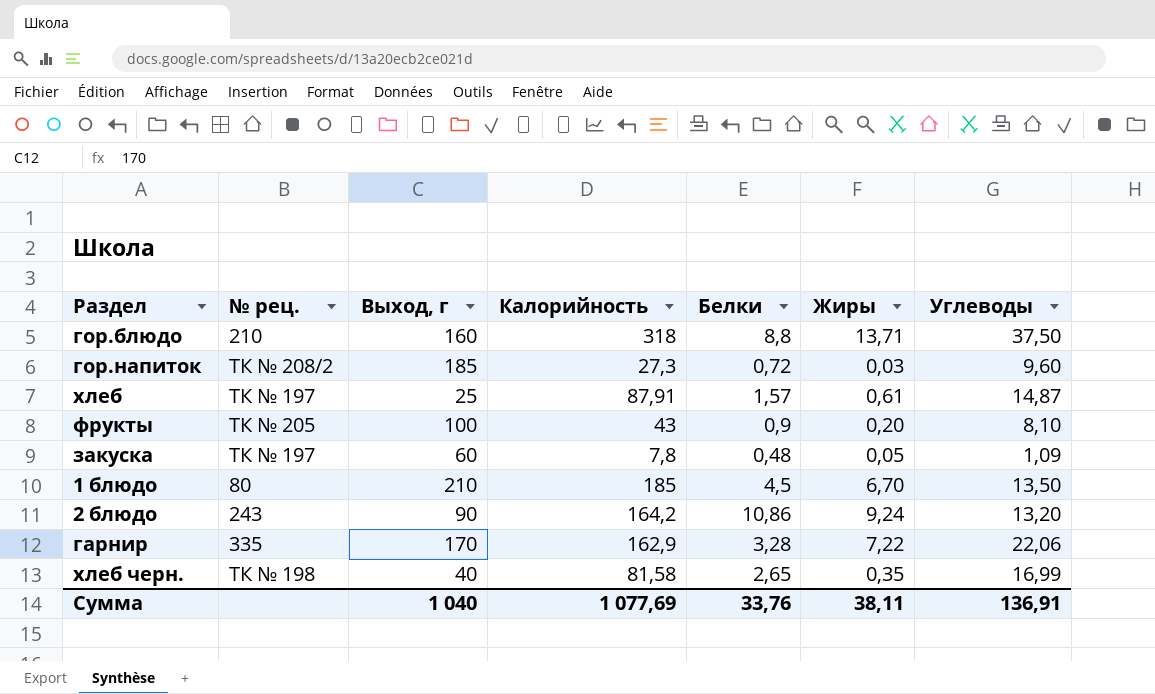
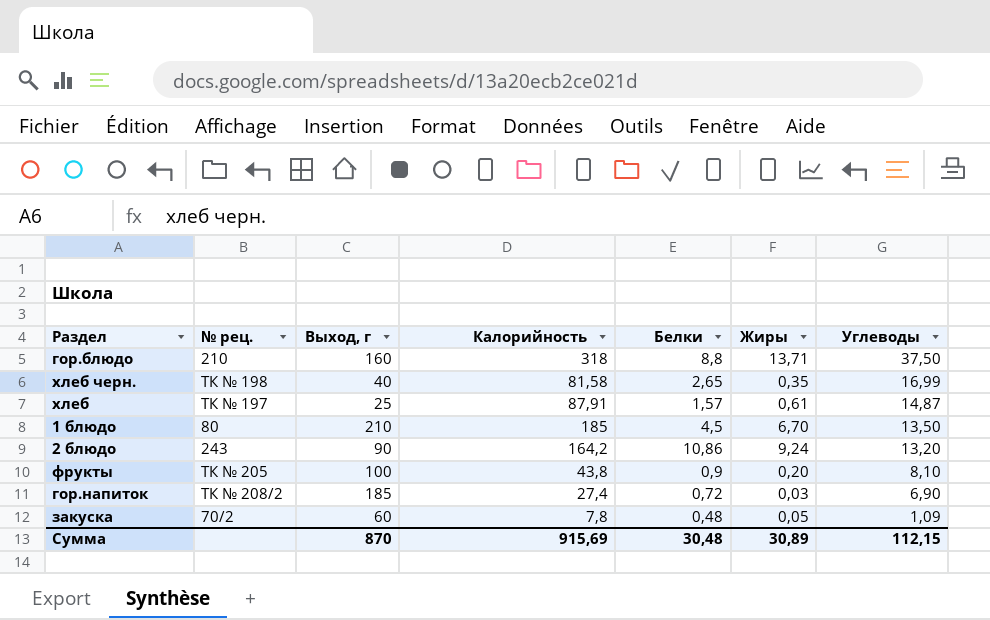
row order: none -> Углеводы descending
row гарнир: 335 | 170 | 162,9 | 3,28 | 7,22 | 22,06 -> none
фрукты | Калорийность: 43 -> 43,8
гор.напиток | Калорийность: 27,3 -> 27,4
гор.напиток | Углеводы: 9,60 -> 6,90
закуска | № рец.: ТК № 197 -> 70/2
Сумма | Выход, г: 1 040 -> 870
Сумма | Калорийность: 1 077,69 -> 915,69
Сумма | Белки: 33,76 -> 30,48
Сумма | Жиры: 38,11 -> 30,89
Сумма | Углеводы: 136,91 -> 112,15

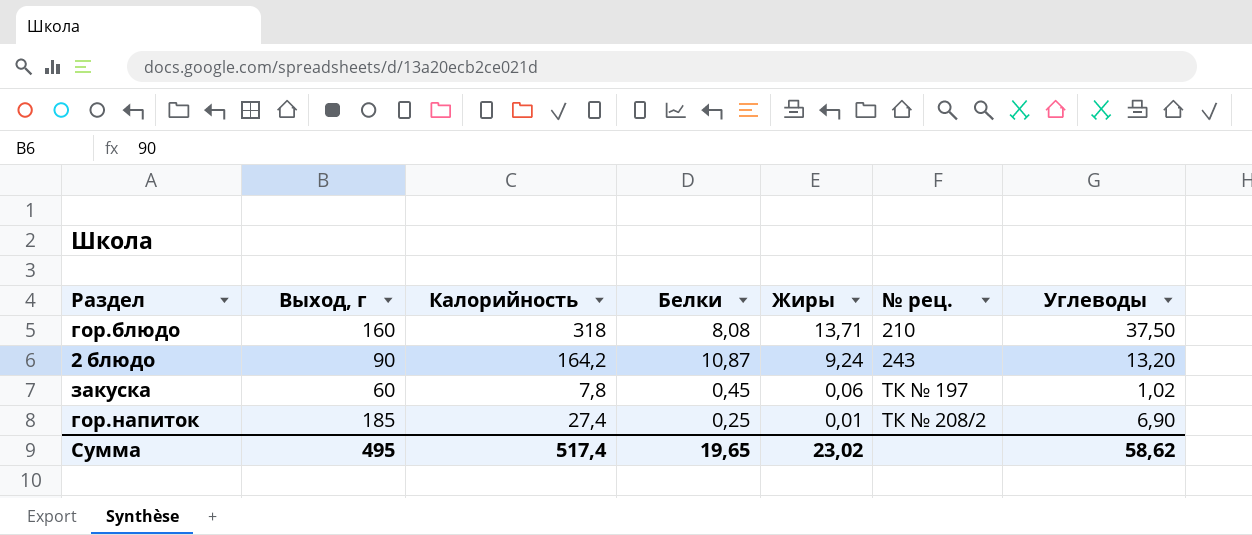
row order: Углеводы descending -> Жиры descending
column № рец. | position: 2 -> 6
row хлеб черн.: ТК № 198 | 40 | 81,58 | 2,65 | 0,35 | 16,99 -> none
row хлеб: ТК № 197 | 25 | 87,91 | 1,57 | 0,61 | 14,87 -> none
row 1 блюдо: 80 | 210 | 185 | 4,5 | 6,70 | 13,50 -> none
row фрукты: ТК № 205 | 100 | 43,8 | 0,9 | 0,20 | 8,10 -> none
гор.блюдо | Белки: 8,8 -> 8,08
2 блюдо | Белки: 10,86 -> 10,87
закуска | Белки: 0,48 -> 0,45
закуска | Жиры: 0,05 -> 0,06
закуска | № рец.: 70/2 -> ТК № 197
закуска | Углеводы: 1,09 -> 1,02
гор.напиток | Белки: 0,72 -> 0,25
гор.напиток | Жиры: 0,03 -> 0,01
Сумма | Выход, г: 870 -> 495
Сумма | Калорийность: 915,69 -> 517,4
Сумма | Белки: 30,48 -> 19,65
Сумма | Жиры: 30,89 -> 23,02
Сумма | Углеводы: 112,15 -> 58,62

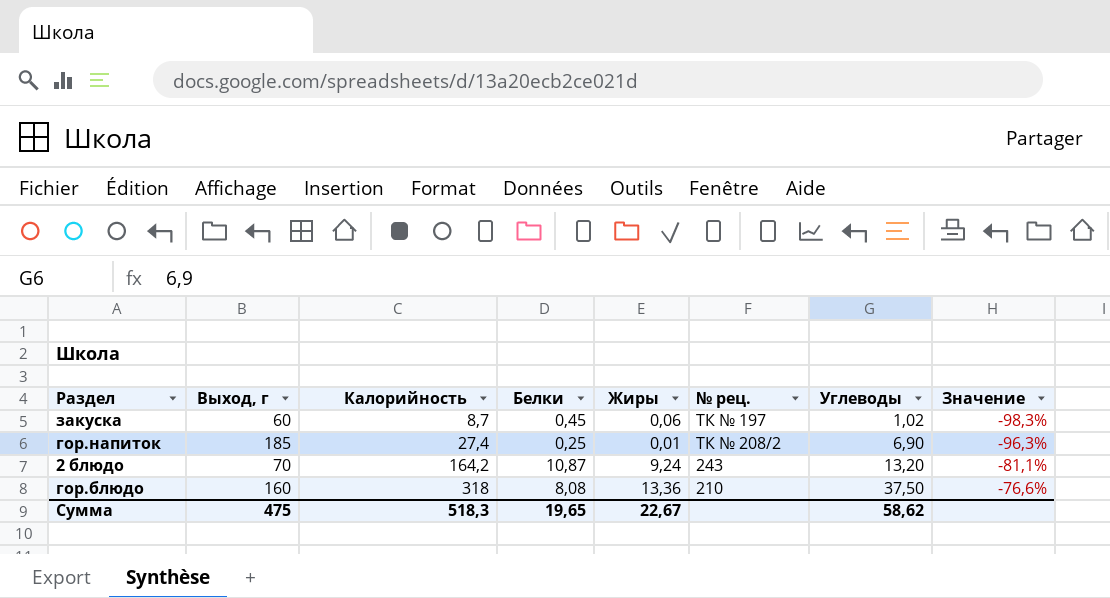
row order: Жиры descending -> Калорийность ascending
column Значение | formula: none -> ([Углеводы] - [Выход, г]) / [Выход, г]
закуска | Калорийность: 7,8 -> 8,7
2 блюдо | Выход, г: 90 -> 70
гор.блюдо | Жиры: 13,71 -> 13,36
Сумма | Выход, г: 495 -> 475
Сумма | Калорийность: 517,4 -> 518,3
Сумма | Жиры: 23,02 -> 22,67

